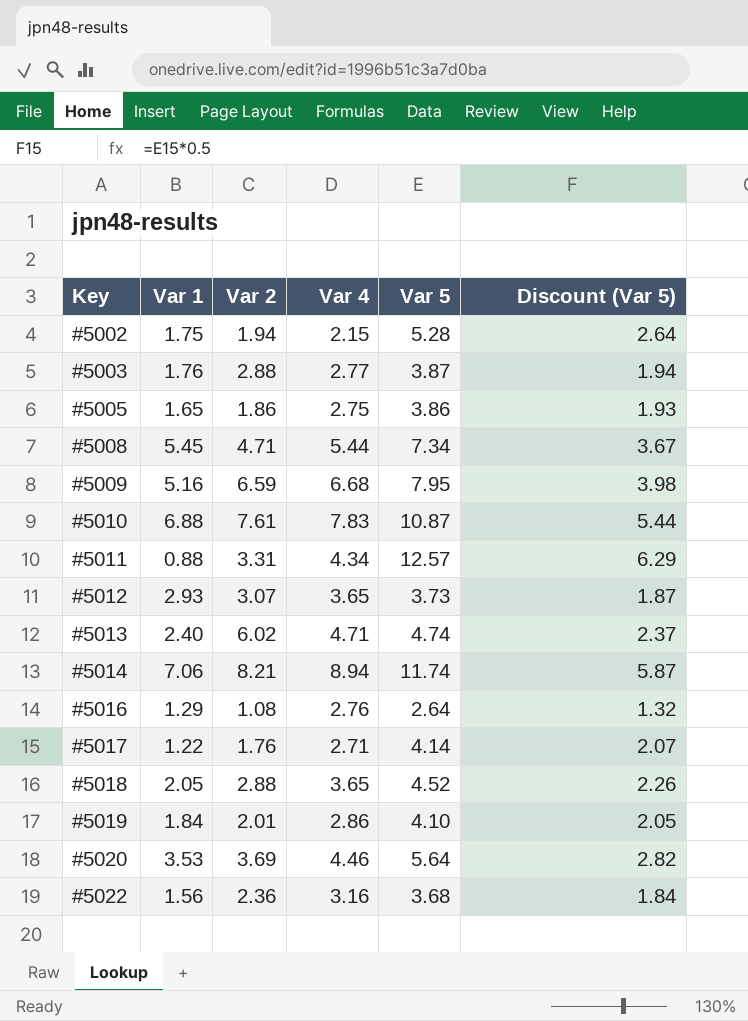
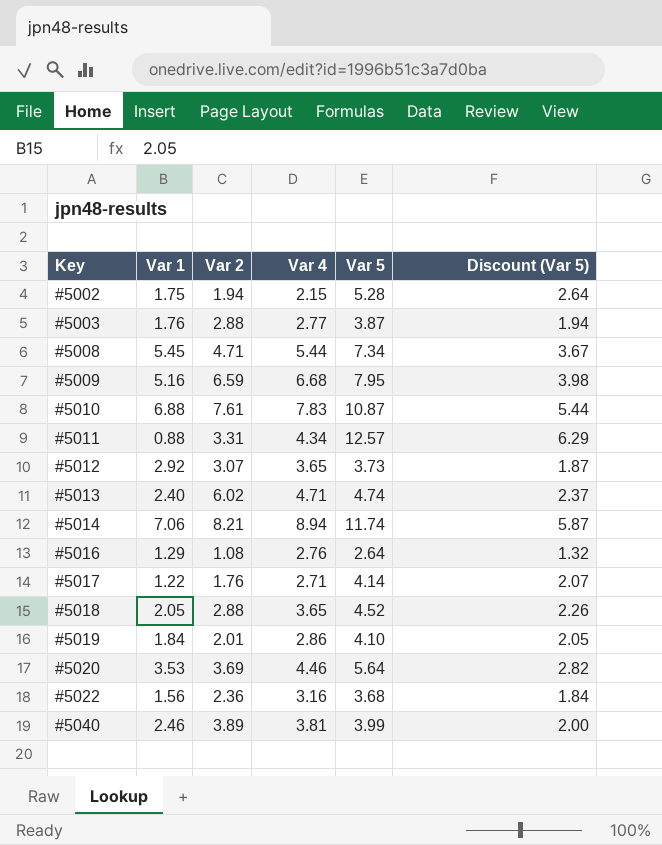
row #5005: 1.65 | 1.86 | 2.75 | 3.86 | 1.93 -> none
#5012 | Var 1: 2.93 -> 2.92
row #5040: none -> 2.46 | 3.89 | 3.81 | 3.99 | 2.00

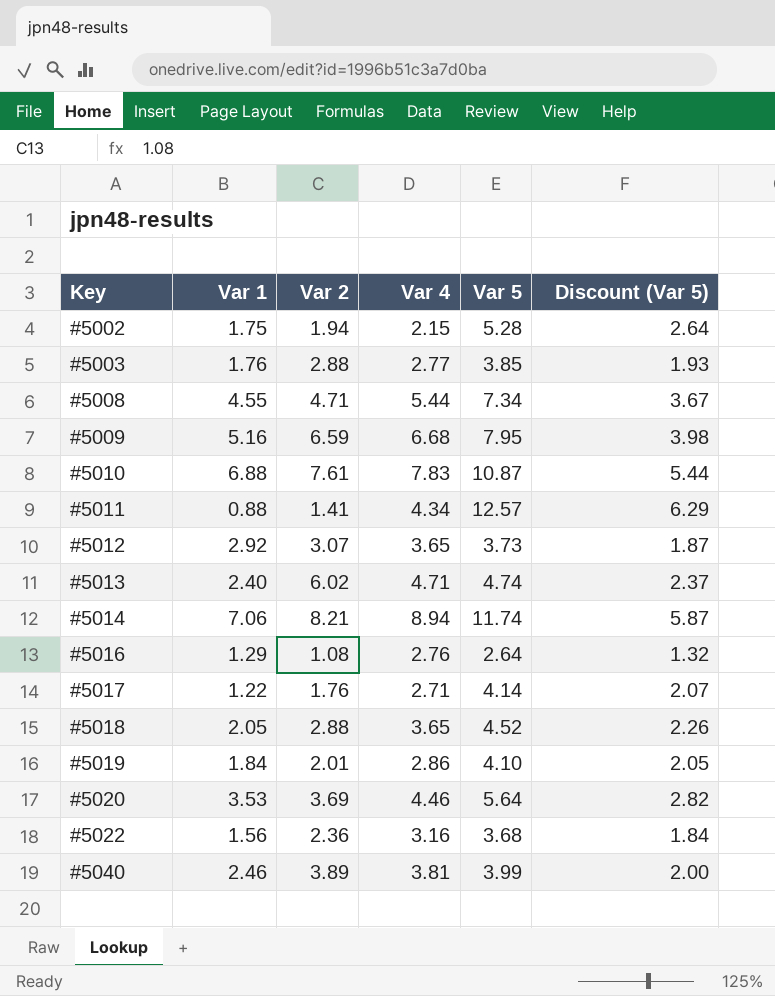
#5003 | Var 5: 3.87 -> 3.85
#5003 | Discount (Var 5): 1.94 -> 1.93
#5008 | Var 1: 5.45 -> 4.55
#5011 | Var 2: 3.31 -> 1.41

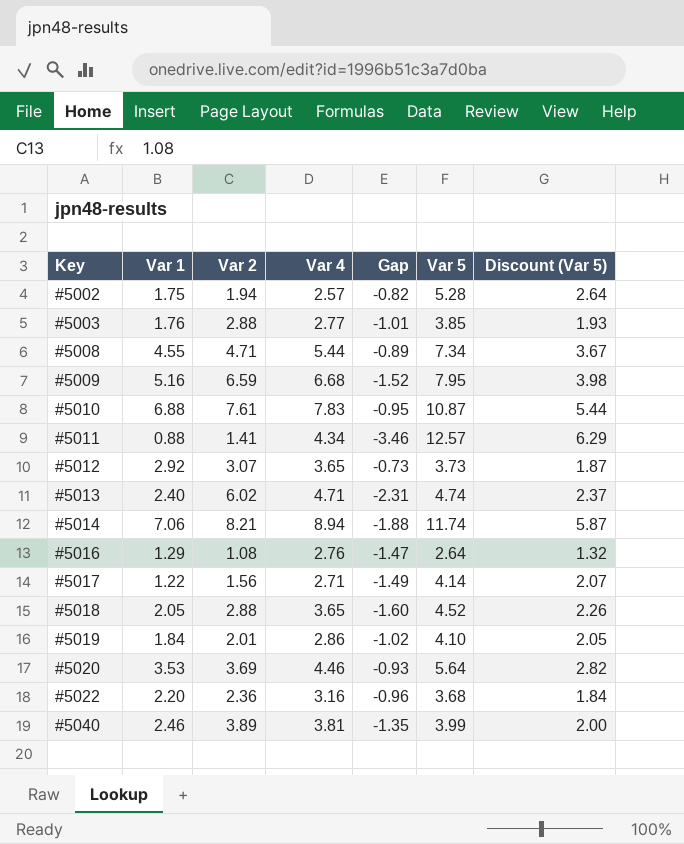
column Gap | formula: none -> [Var 1] - [Var 4]
#5002 | Var 4: 2.15 -> 2.57
#5017 | Var 2: 1.76 -> 1.56
#5022 | Var 1: 1.56 -> 2.20

